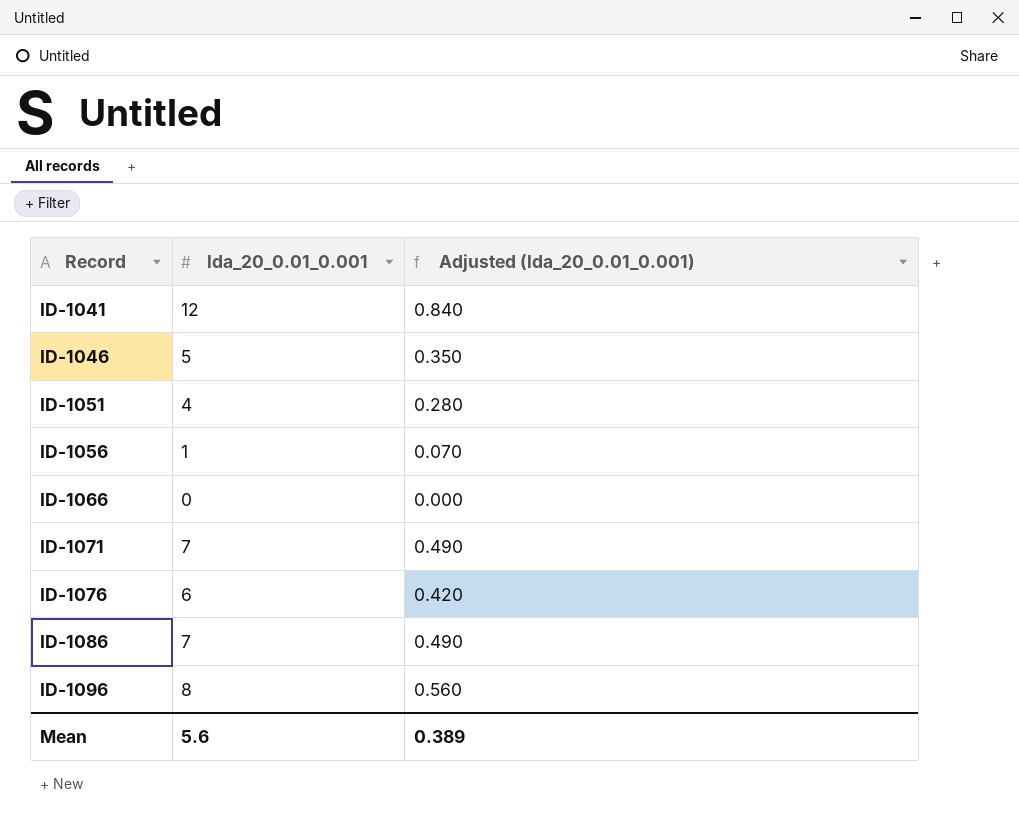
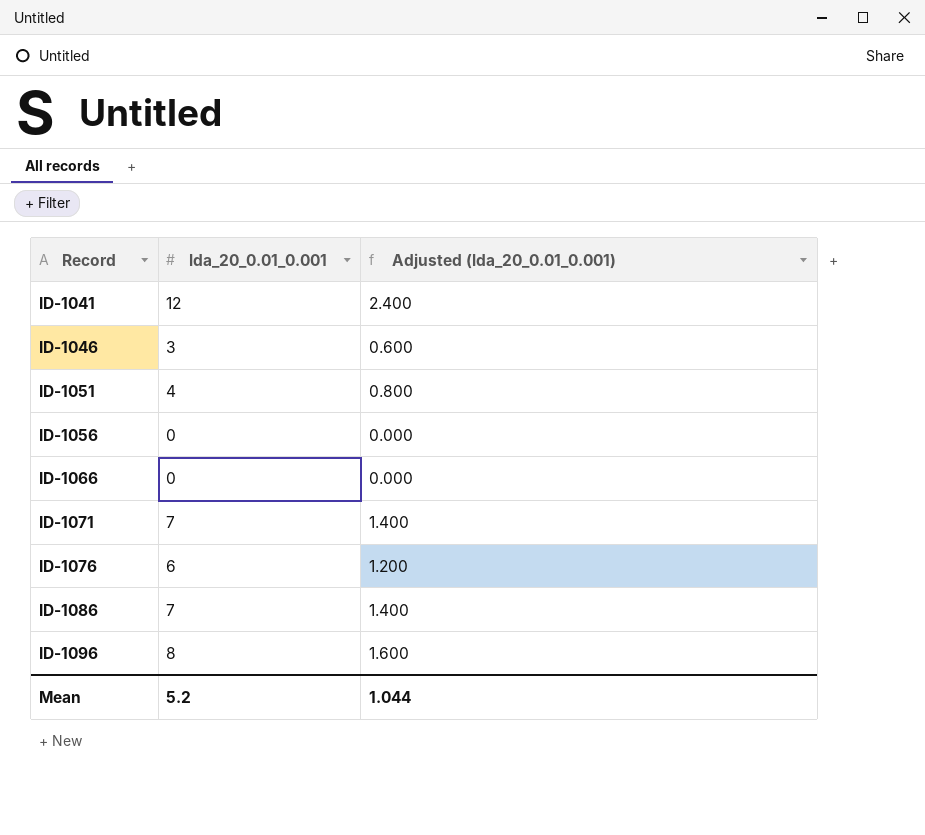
column Adjusted (lda_20_0.01_0.001) | formula: [lda_20_0.01_0.001] * 0.07 -> [lda_20_0.01_0.001] * 0.2
ID-1046 | lda_20_0.01_0.001: 5 -> 3
ID-1056 | lda_20_0.01_0.001: 1 -> 0
Mean | lda_20_0.01_0.001: 5.6 -> 5.2
Mean | Adjusted (lda_20_0.01_0.001): 0.389 -> 1.044

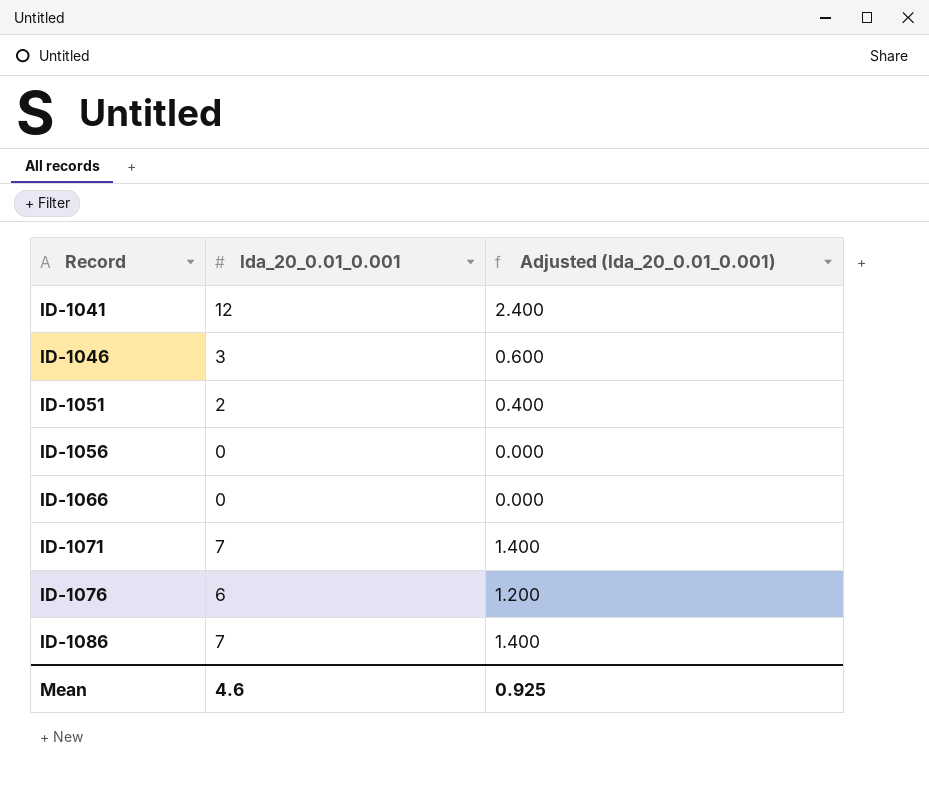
row ID-1096: 8 | 1.600 -> none
ID-1051 | lda_20_0.01_0.001: 4 -> 2
ID-1051 | Adjusted (lda_20_0.01_0.001): 0.800 -> 0.400
Mean | lda_20_0.01_0.001: 5.2 -> 4.6
Mean | Adjusted (lda_20_0.01_0.001): 1.044 -> 0.925

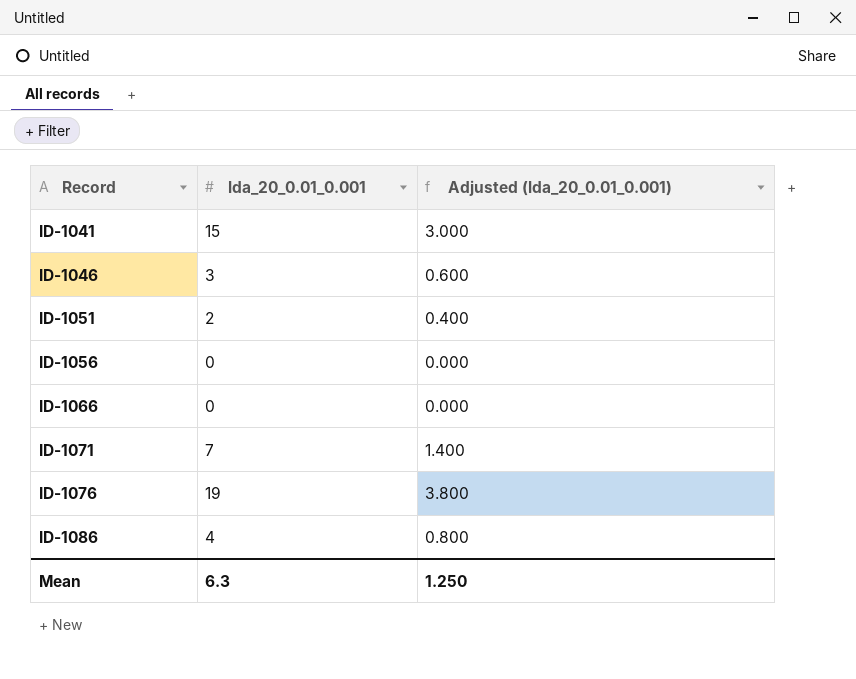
ID-1041 | lda_20_0.01_0.001: 12 -> 15
ID-1041 | Adjusted (lda_20_0.01_0.001): 2.400 -> 3.000
ID-1076 | lda_20_0.01_0.001: 6 -> 19
ID-1076 | Adjusted (lda_20_0.01_0.001): 1.200 -> 3.800
ID-1086 | lda_20_0.01_0.001: 7 -> 4
ID-1086 | Adjusted (lda_20_0.01_0.001): 1.400 -> 0.800
Mean | lda_20_0.01_0.001: 4.6 -> 6.3
Mean | Adjusted (lda_20_0.01_0.001): 0.925 -> 1.250

